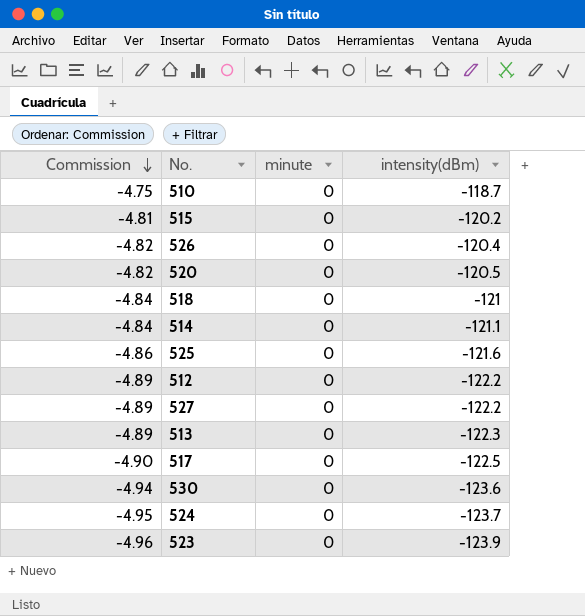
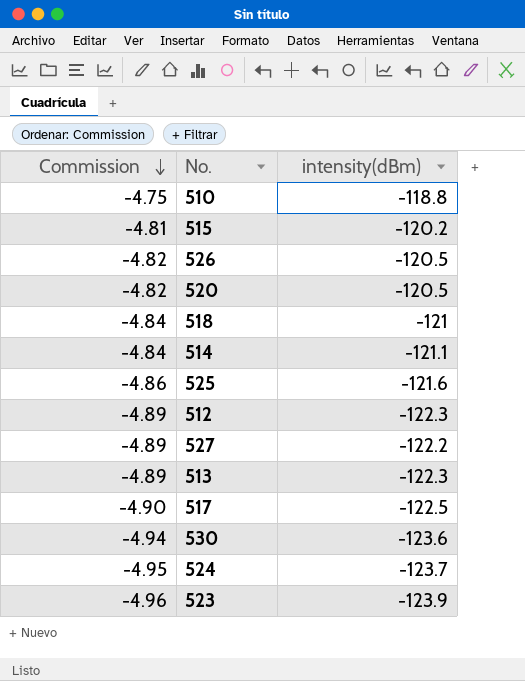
column minute | position: 3 -> none
510 | intensity(dBm): -118.7 -> -118.8
526 | intensity(dBm): -120.4 -> -120.5
512 | intensity(dBm): -122.2 -> -122.3

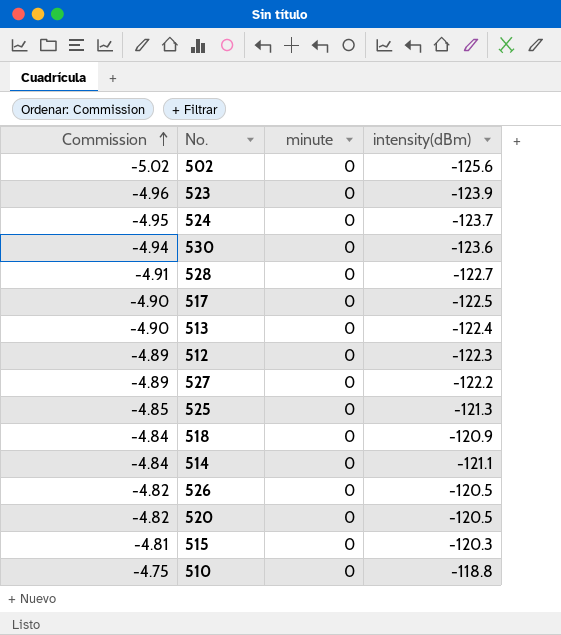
row order: Commission descending -> Commission ascending
column minute | position: none -> 3
row 502: none -> -5.02 | 0 | -125.6
row 528: none -> -4.91 | 0 | -122.7
513 | Commission: -4.89 -> -4.90
513 | intensity(dBm): -122.3 -> -122.4
525 | Commission: -4.86 -> -4.85
525 | intensity(dBm): -121.6 -> -121.3
518 | intensity(dBm): -121 -> -120.9
515 | intensity(dBm): -120.2 -> -120.3

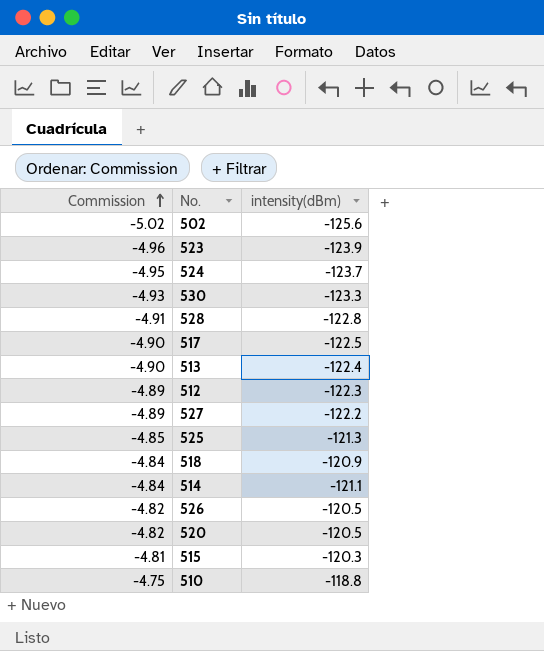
column minute | position: 3 -> none
530 | Commission: -4.94 -> -4.93
530 | intensity(dBm): -123.6 -> -123.3
528 | intensity(dBm): -122.7 -> -122.8

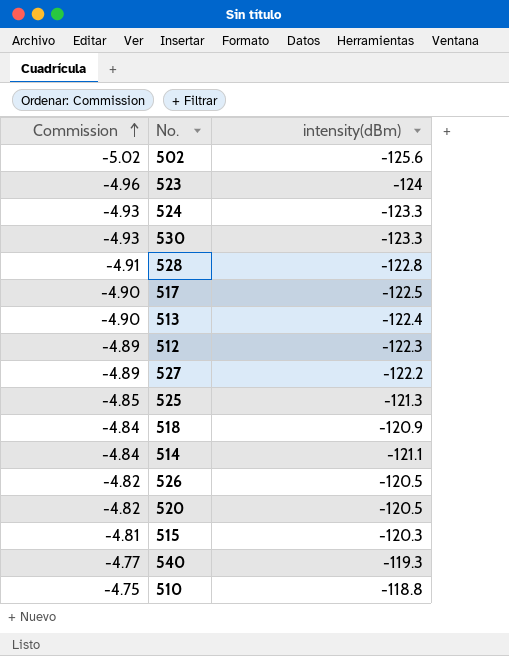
523 | intensity(dBm): -123.9 -> -124
524 | Commission: -4.95 -> -4.93
524 | intensity(dBm): -123.7 -> -123.3
row 540: none -> -4.77 | -119.3

